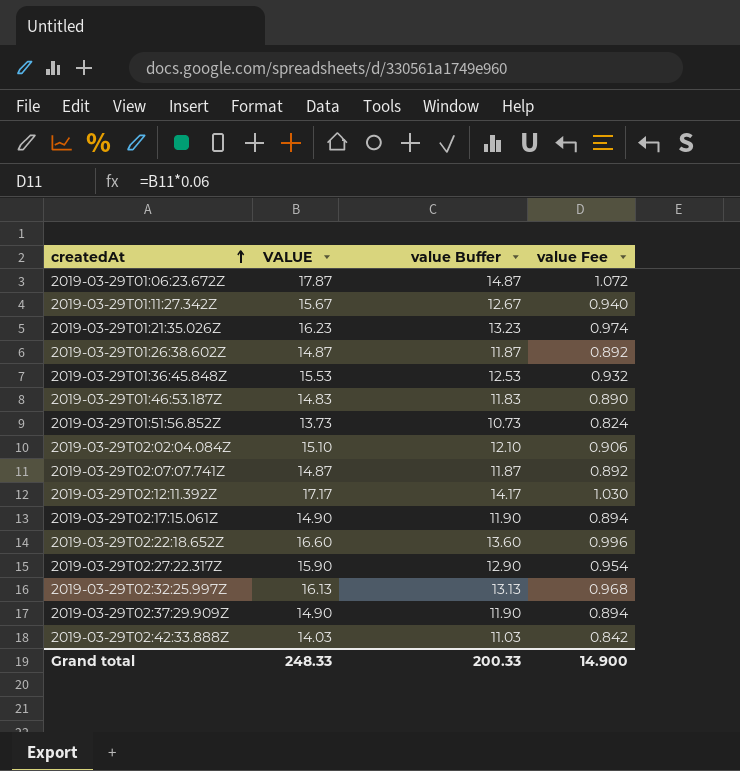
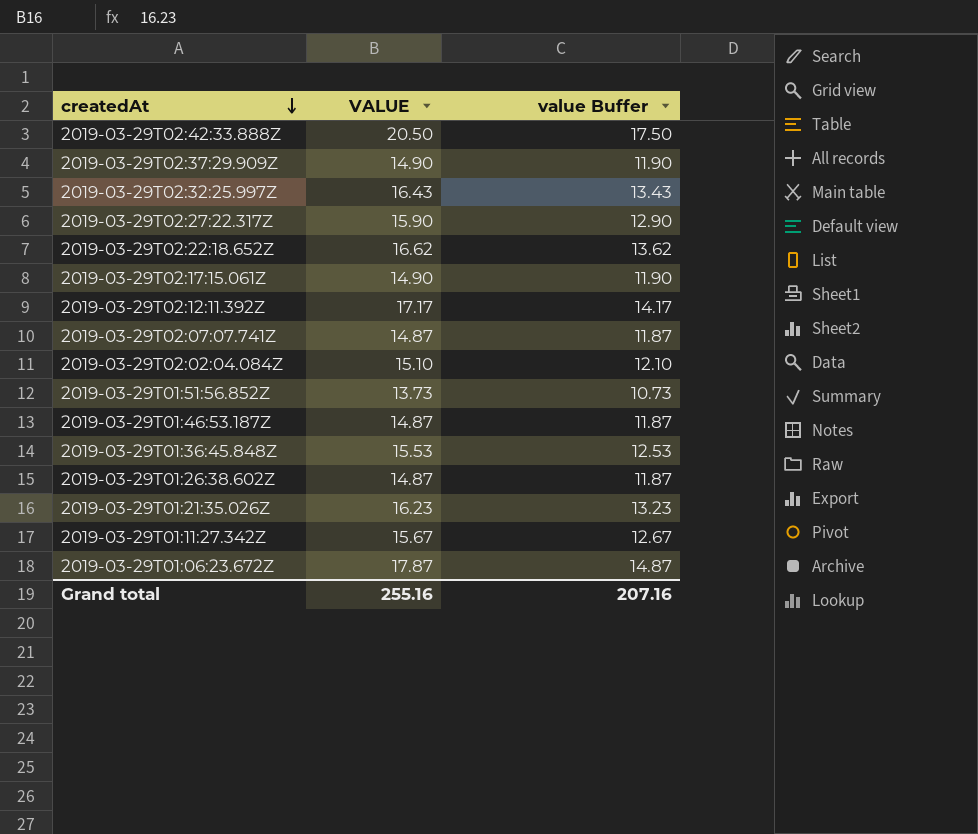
row order: createdAt ascending -> createdAt descending
column value Fee | formula: [VALUE] * 0.06 -> none
2019-03-29T02:42:33.888Z | VALUE: 14.03 -> 20.50
2019-03-29T02:42:33.888Z | value Buffer: 11.03 -> 17.50
2019-03-29T02:32:25.997Z | VALUE: 16.13 -> 16.43
2019-03-29T02:32:25.997Z | value Buffer: 13.13 -> 13.43
2019-03-29T02:22:18.652Z | VALUE: 16.60 -> 16.62
2019-03-29T02:22:18.652Z | value Buffer: 13.60 -> 13.62
2019-03-29T01:46:53.187Z | VALUE: 14.83 -> 14.87
2019-03-29T01:46:53.187Z | value Buffer: 11.83 -> 11.87
Grand total | VALUE: 248.33 -> 255.16
Grand total | value Buffer: 200.33 -> 207.16

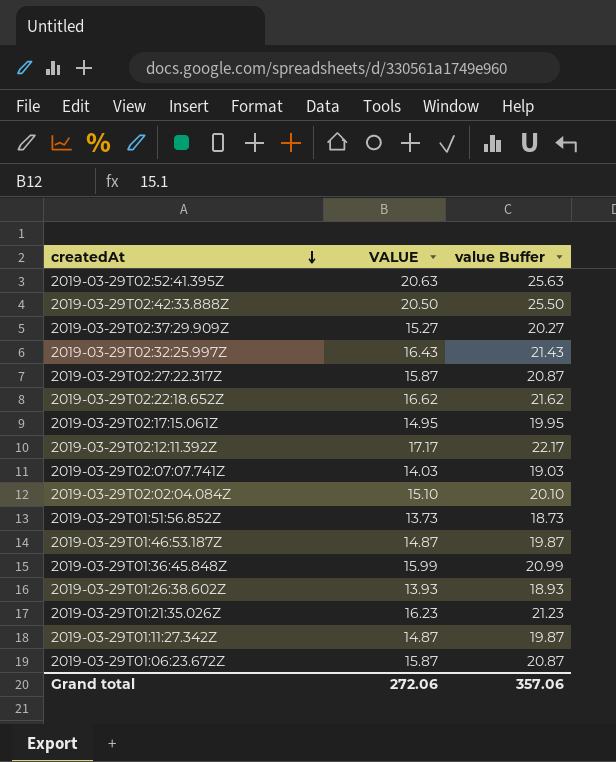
column value Buffer | formula: [VALUE] - 3 -> [VALUE] + 5
row 2019-03-29T02:52:41.395Z: none -> 20.63 | 25.63
2019-03-29T02:37:29.909Z | VALUE: 14.90 -> 15.27
2019-03-29T02:27:22.317Z | VALUE: 15.90 -> 15.87
2019-03-29T02:17:15.061Z | VALUE: 14.90 -> 14.95
2019-03-29T02:07:07.741Z | VALUE: 14.87 -> 14.03
2019-03-29T01:36:45.848Z | VALUE: 15.53 -> 15.99
2019-03-29T01:26:38.602Z | VALUE: 14.87 -> 13.93
2019-03-29T01:11:27.342Z | VALUE: 15.67 -> 14.87
2019-03-29T01:06:23.672Z | VALUE: 17.87 -> 15.87
Grand total | VALUE: 255.16 -> 272.06
Grand total | value Buffer: 207.16 -> 357.06

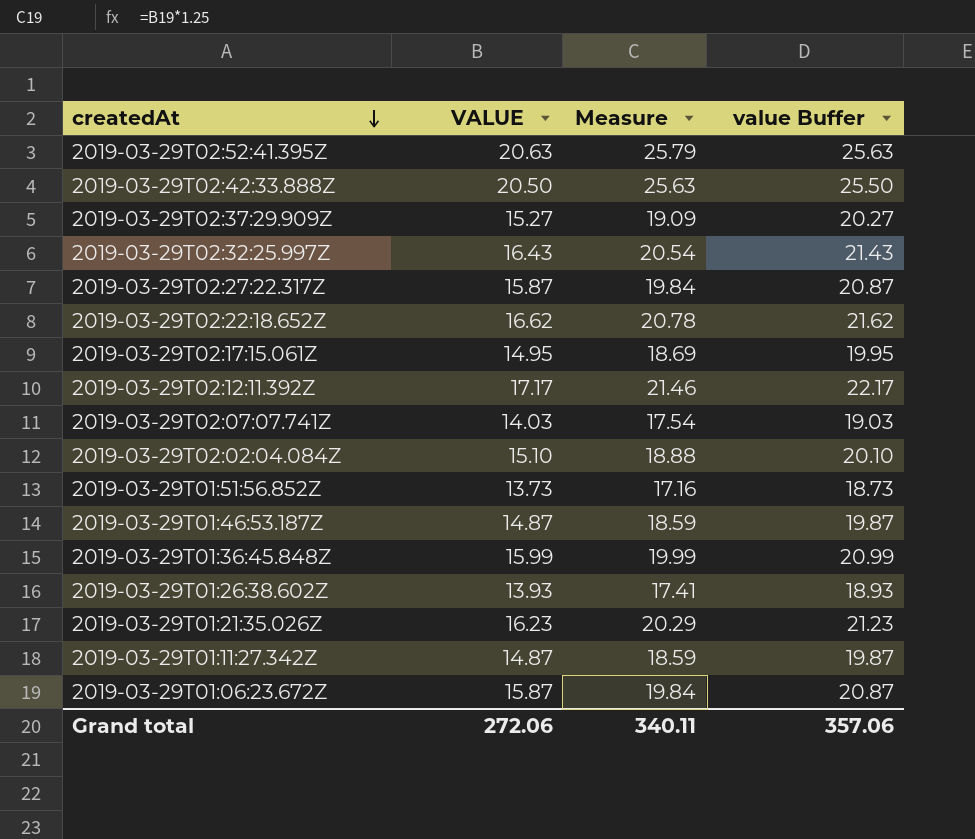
column Measure | formula: none -> [VALUE] * 1.25

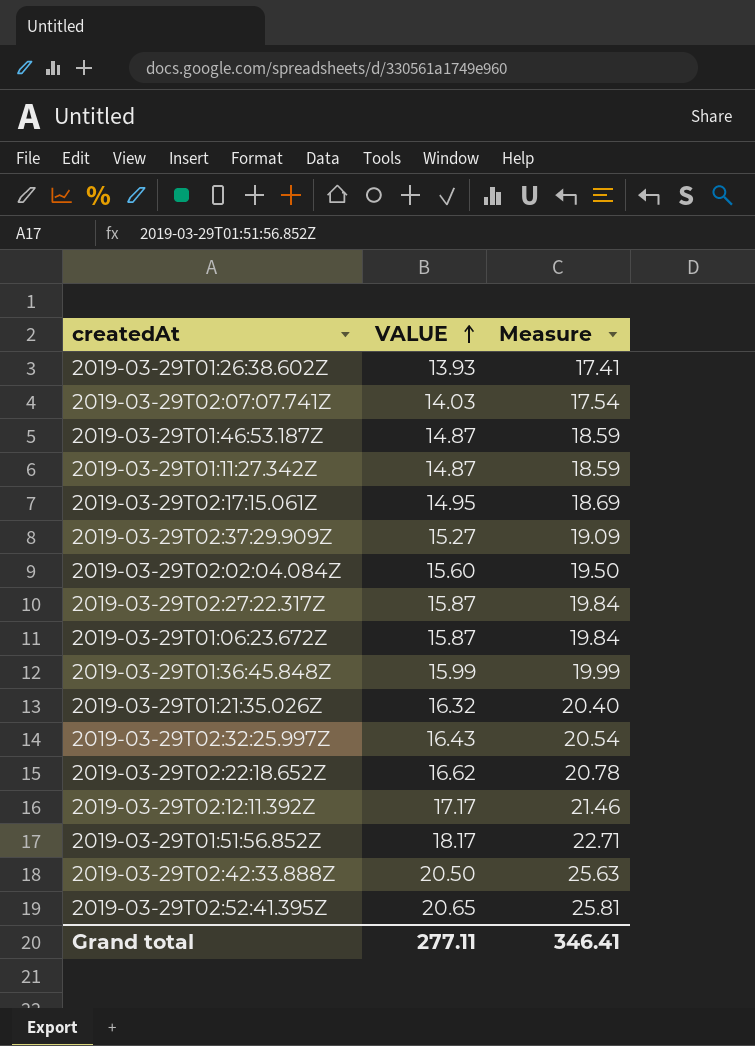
row order: createdAt descending -> VALUE ascending
column value Buffer | formula: [VALUE] + 5 -> none
2019-03-29T02:02:04.084Z | VALUE: 15.10 -> 15.60
2019-03-29T02:02:04.084Z | Measure: 18.88 -> 19.50
2019-03-29T01:21:35.026Z | VALUE: 16.23 -> 16.32
2019-03-29T01:21:35.026Z | Measure: 20.29 -> 20.40
2019-03-29T01:51:56.852Z | VALUE: 13.73 -> 18.17
2019-03-29T01:51:56.852Z | Measure: 17.16 -> 22.71
2019-03-29T02:52:41.395Z | VALUE: 20.63 -> 20.65
2019-03-29T02:52:41.395Z | Measure: 25.79 -> 25.81
Grand total | VALUE: 272.06 -> 277.11
Grand total | Measure: 340.11 -> 346.41

